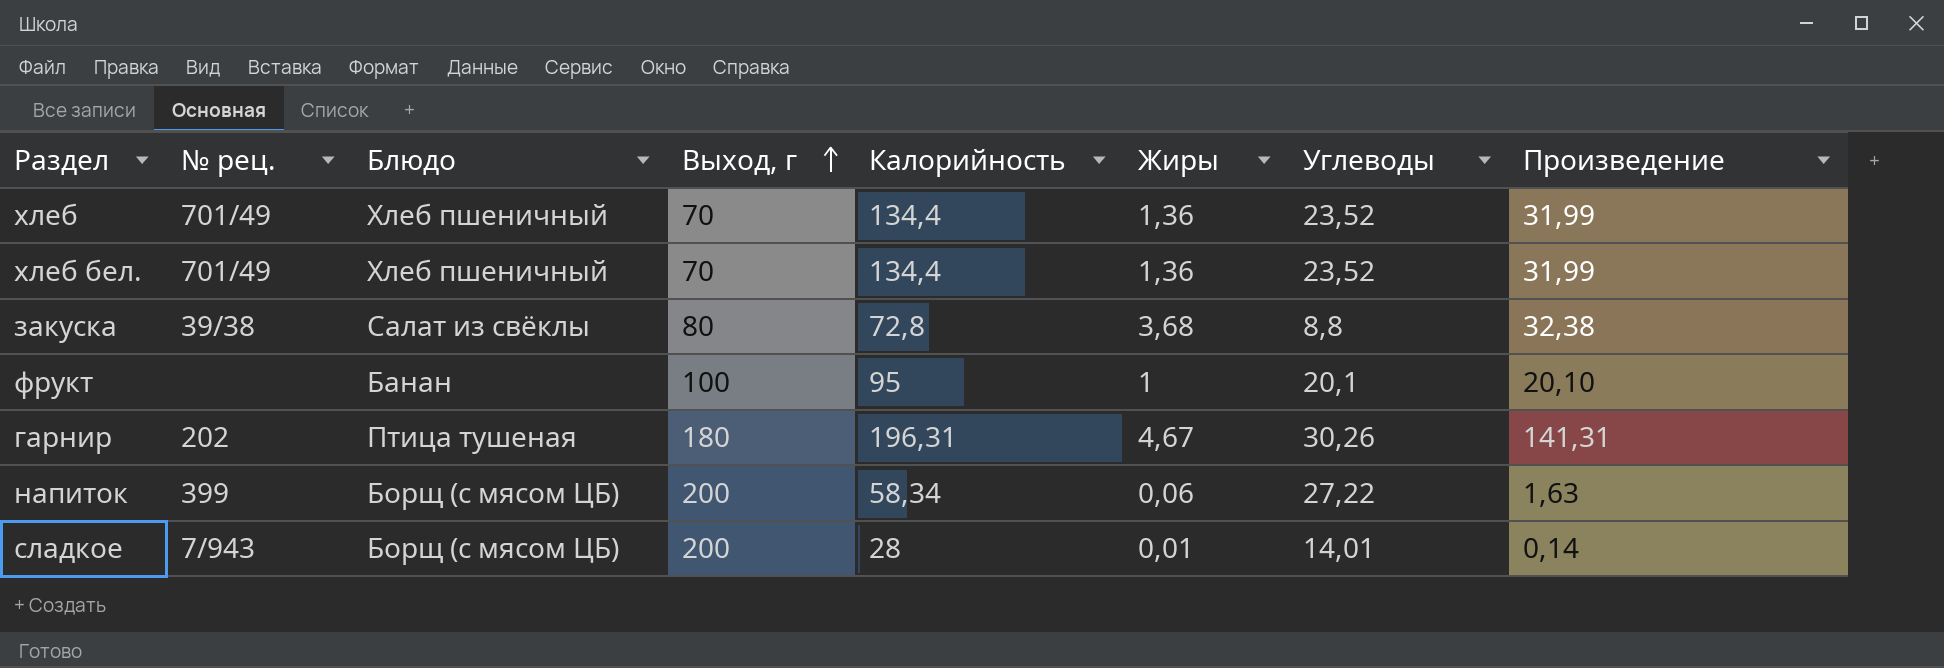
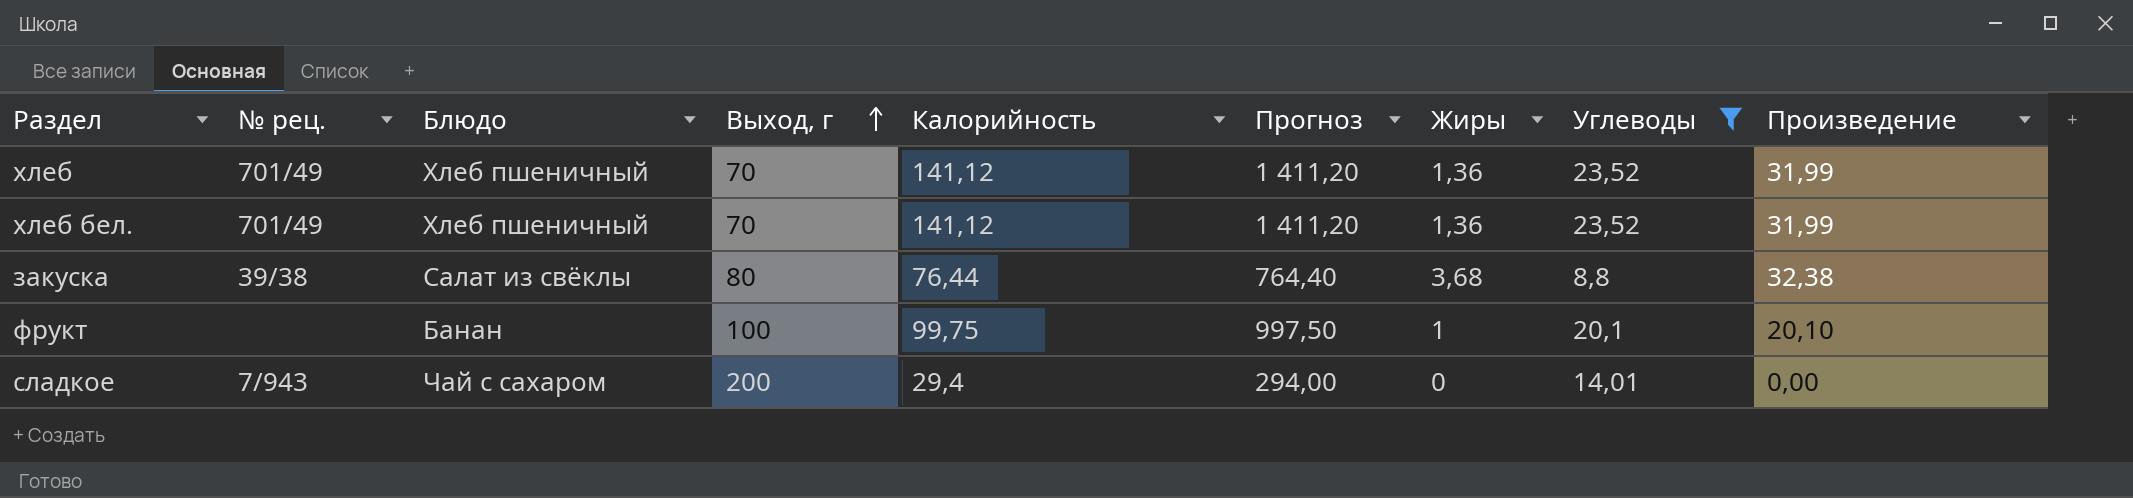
filter: none -> Углеводы <= 23,52
column Прогноз | formula: none -> [Калорийность] * 10
хлеб | Калорийность: 134,4 -> 141,12
хлеб бел. | Калорийность: 134,4 -> 141,12
закуска | Калорийность: 72,8 -> 76,44
фрукт | Калорийность: 95 -> 99,75
сладкое | Блюдо: Борщ (с мясом ЦБ) -> Чай с сахаром
сладкое | Калорийность: 28 -> 29,4
сладкое | Жиры: 0,01 -> 0
сладкое | Произведение: 0,14 -> 0,00

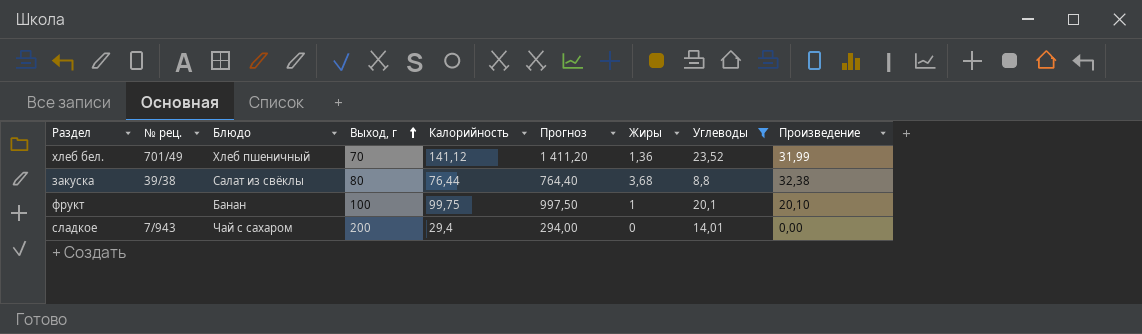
row хлеб: 701/49 | Хлеб пшеничный | 70 | 141,12 | 1 411,20 | 1,36 | 23,52 | 31,99 -> none

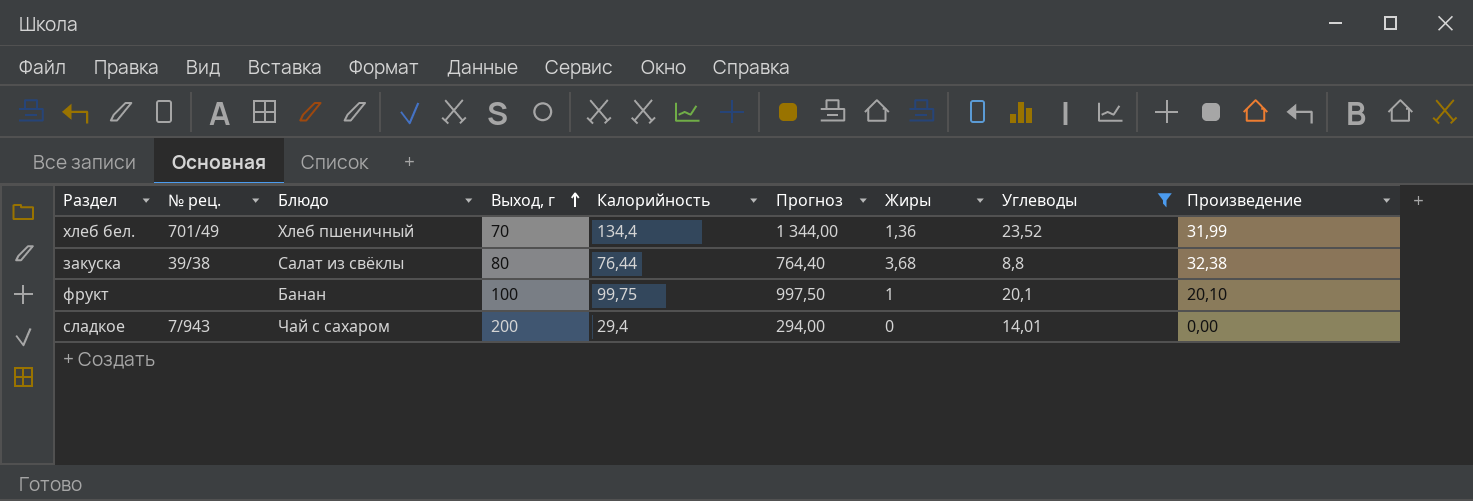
хлеб бел. | Калорийность: 141,12 -> 134,4
хлеб бел. | Прогноз: 1 411,20 -> 1 344,00

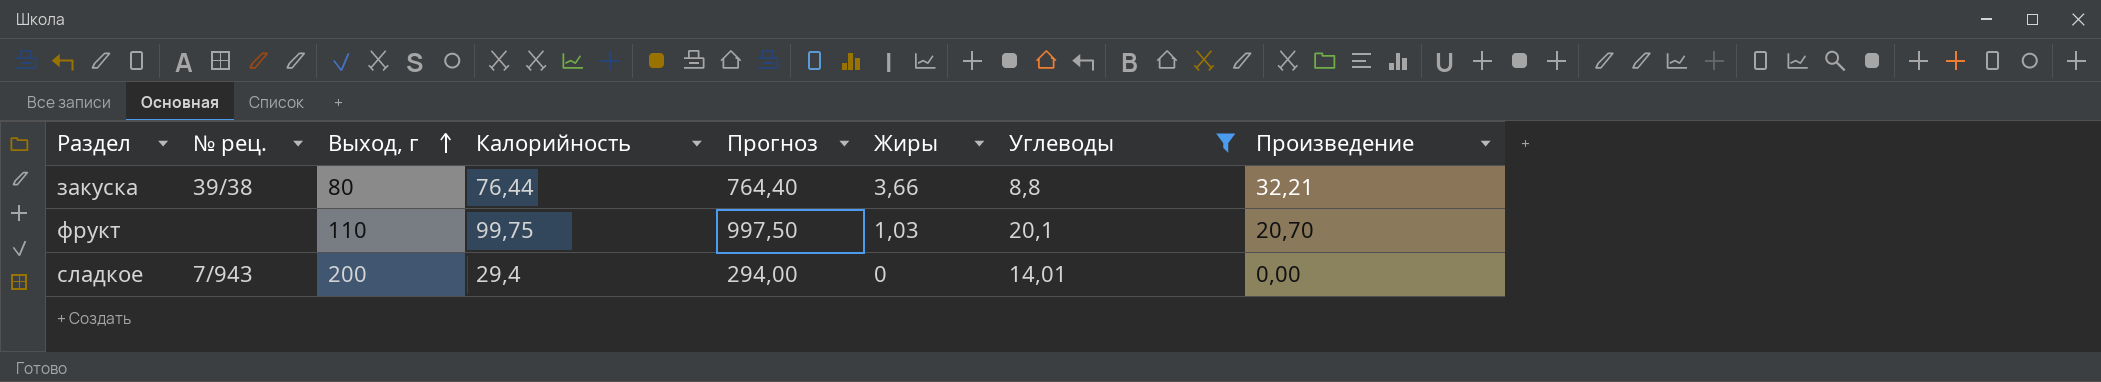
column Блюдо | position: 3 -> none
row хлеб бел.: 701/49 | Хлеб пшеничный | 70 | 134,4 | 1 344,00 | 1,36 | 23,52 | 31,99 -> none
закуска | Жиры: 3,68 -> 3,66
закуска | Произведение: 32,38 -> 32,21
фрукт | Выход, г: 100 -> 110
фрукт | Жиры: 1 -> 1,03
фрукт | Произведение: 20,10 -> 20,70

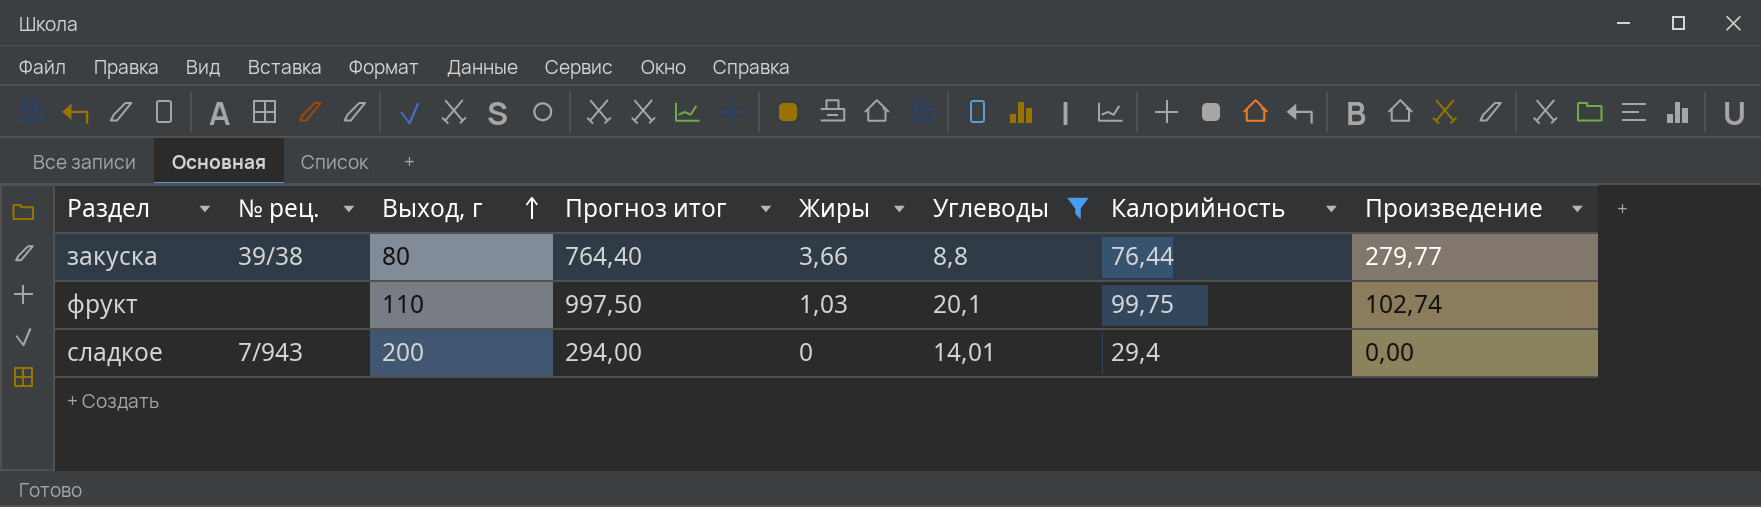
column name: Прогноз -> Прогноз итог
column Калорийность | position: 4 -> 7
column Произведение | formula: [Жиры] * [Углеводы] -> [Жиры] * [Калорийность]

